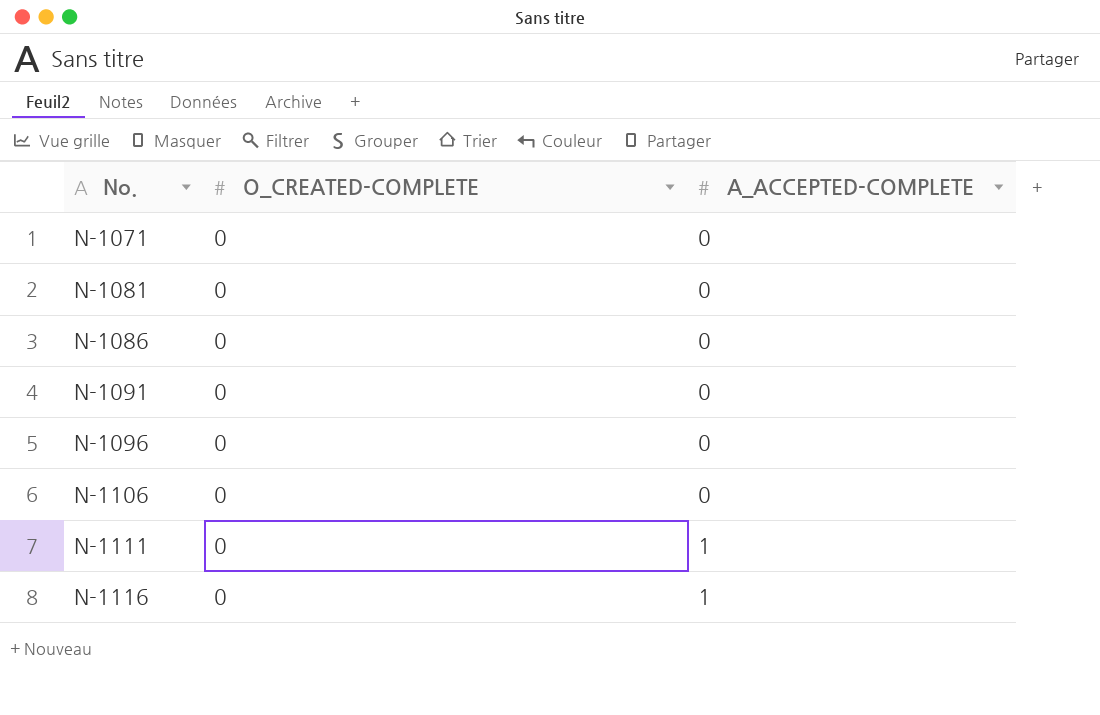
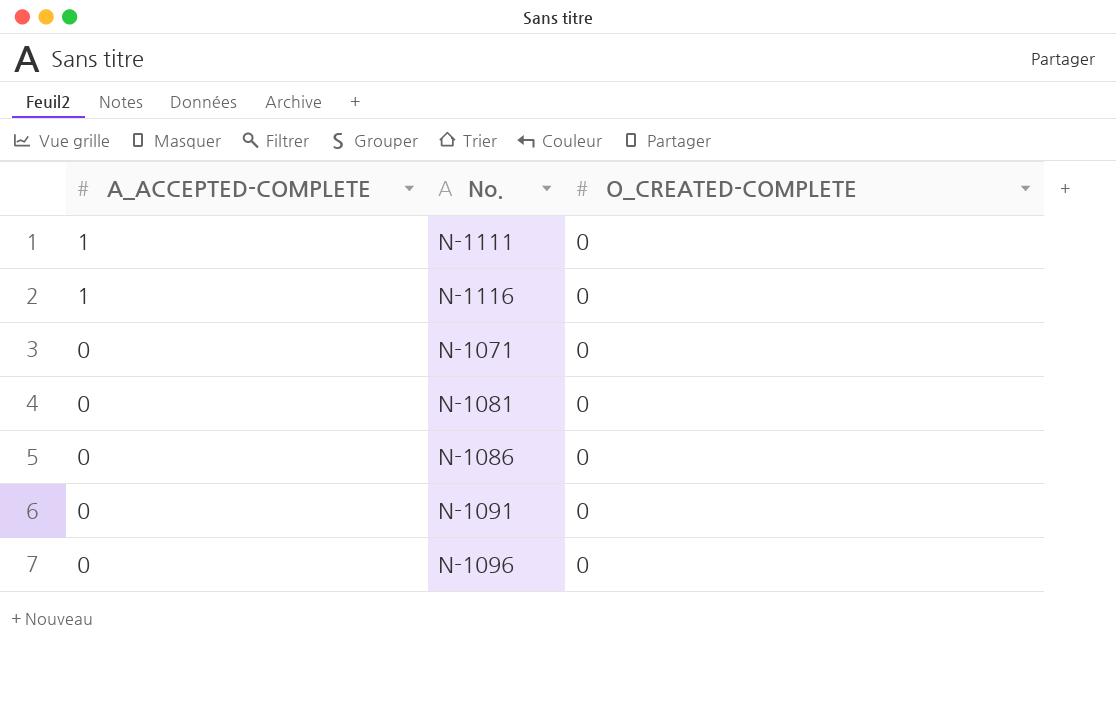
row order: No. ascending -> A_ACCEPTED-COMPLETE descending
column A_ACCEPTED-COMPLETE | position: 3 -> 1
row N-1106: 0 | 0 -> none

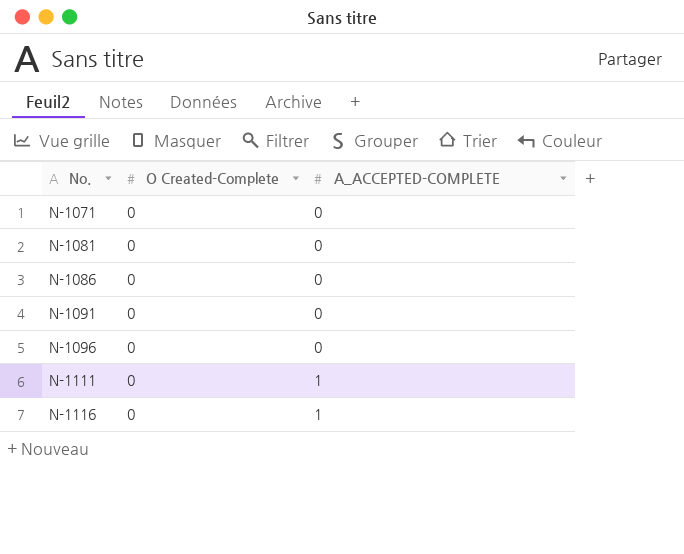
row order: A_ACCEPTED-COMPLETE descending -> No. ascending
column name: O_CREATED-COMPLETE -> O Created-Complete
column A_ACCEPTED-COMPLETE | position: 1 -> 3

